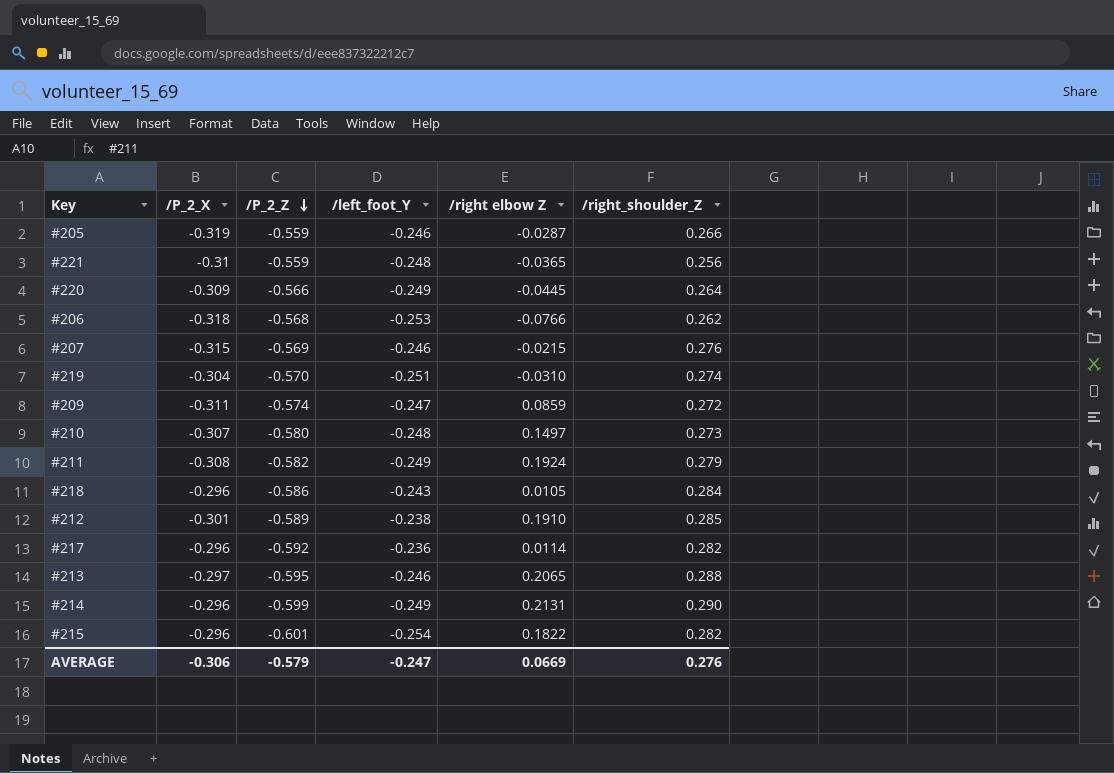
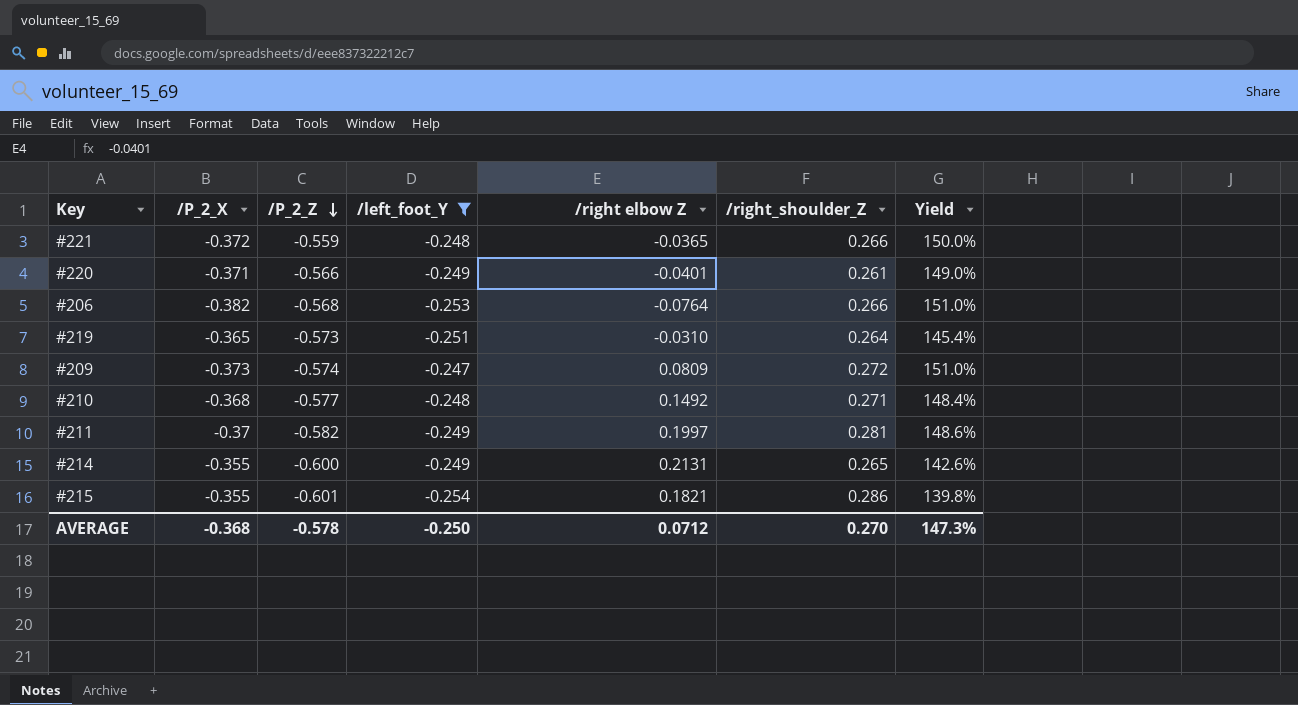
filter: none -> /left_foot_Y <= -0.247
column Yield | formula: none -> [/P_2_X] / [/left_foot_Y]
#221 | /P_2_X: -0.31 -> -0.372
#221 | /right_shoulder_Z: 0.256 -> 0.266
#220 | /P_2_X: -0.309 -> -0.371
#220 | /right elbow Z: -0.0445 -> -0.0401
#220 | /right_shoulder_Z: 0.264 -> 0.261
#206 | /P_2_X: -0.318 -> -0.382
#206 | /right elbow Z: -0.0766 -> -0.0764
#206 | /right_shoulder_Z: 0.262 -> 0.266
#219 | /P_2_X: -0.304 -> -0.365
#219 | /P_2_Z: -0.570 -> -0.573
#219 | /right_shoulder_Z: 0.274 -> 0.264
#209 | /P_2_X: -0.311 -> -0.373
#209 | /right elbow Z: 0.0859 -> 0.0809
#210 | /P_2_X: -0.307 -> -0.368
#210 | /P_2_Z: -0.580 -> -0.577
#210 | /right elbow Z: 0.1497 -> 0.1492
#210 | /right_shoulder_Z: 0.273 -> 0.271
#211 | /P_2_X: -0.308 -> -0.37
#211 | /right elbow Z: 0.1924 -> 0.1997
#211 | /right_shoulder_Z: 0.279 -> 0.281
#214 | /P_2_X: -0.296 -> -0.355
#214 | /P_2_Z: -0.599 -> -0.600
#214 | /right_shoulder_Z: 0.290 -> 0.265
#215 | /P_2_X: -0.296 -> -0.355
#215 | /right elbow Z: 0.1822 -> 0.1821
#215 | /right_shoulder_Z: 0.282 -> 0.286
AVERAGE | /P_2_X: -0.306 -> -0.368
AVERAGE | /P_2_Z: -0.579 -> -0.578
AVERAGE | /left_foot_Y: -0.247 -> -0.250
AVERAGE | /right elbow Z: 0.0669 -> 0.0712
AVERAGE | /right_shoulder_Z: 0.276 -> 0.270

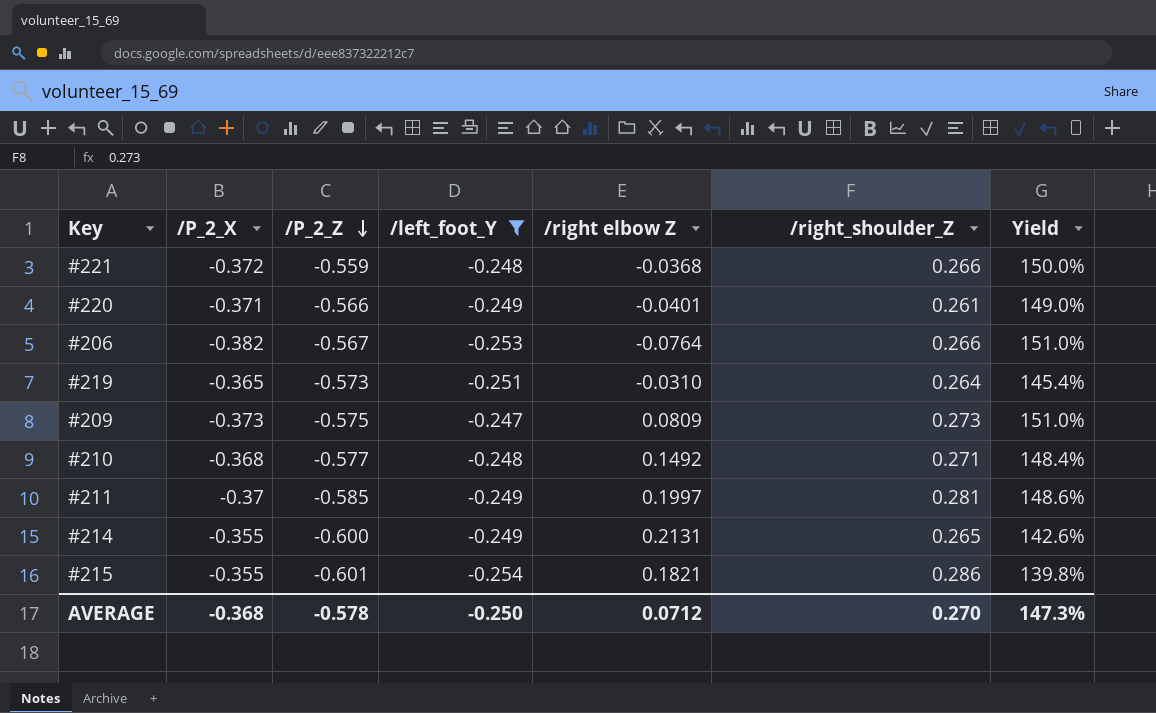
#221 | /right elbow Z: -0.0365 -> -0.0368
#206 | /P_2_Z: -0.568 -> -0.567
#209 | /P_2_Z: -0.574 -> -0.575
#209 | /right_shoulder_Z: 0.272 -> 0.273
#211 | /P_2_Z: -0.582 -> -0.585

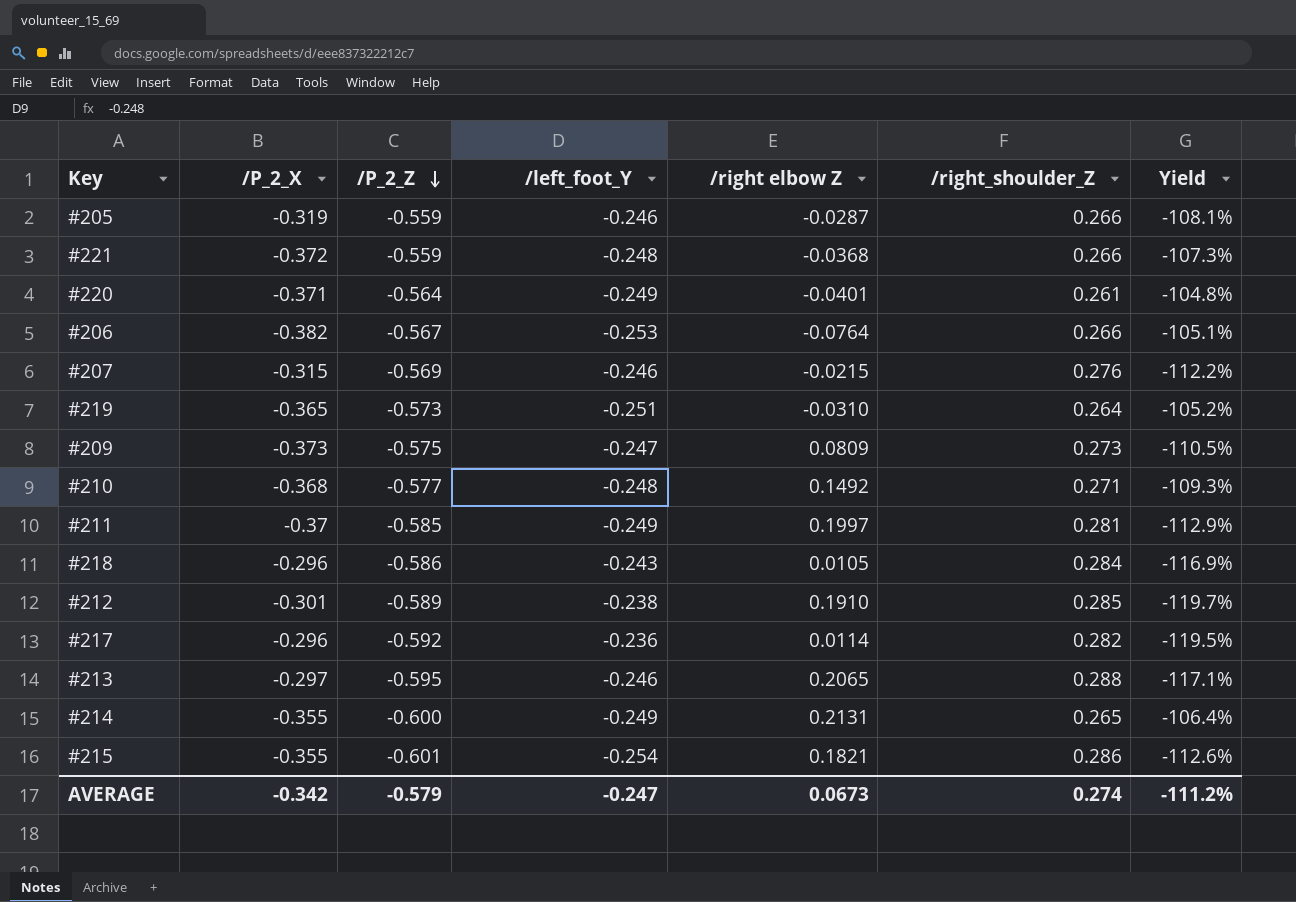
filter: /left_foot_Y <= -0.247 -> none
column Yield | formula: [/P_2_X] / [/left_foot_Y] -> [/right_shoulder_Z] / [/left_foot_Y]
#220 | /P_2_Z: -0.566 -> -0.564
AVERAGE | /P_2_X: -0.368 -> -0.342
AVERAGE | /P_2_Z: -0.578 -> -0.579
AVERAGE | /left_foot_Y: -0.250 -> -0.247
AVERAGE | /right elbow Z: 0.0712 -> 0.0673
AVERAGE | /right_shoulder_Z: 0.270 -> 0.274
AVERAGE | Yield: 147.3% -> -111.2%

